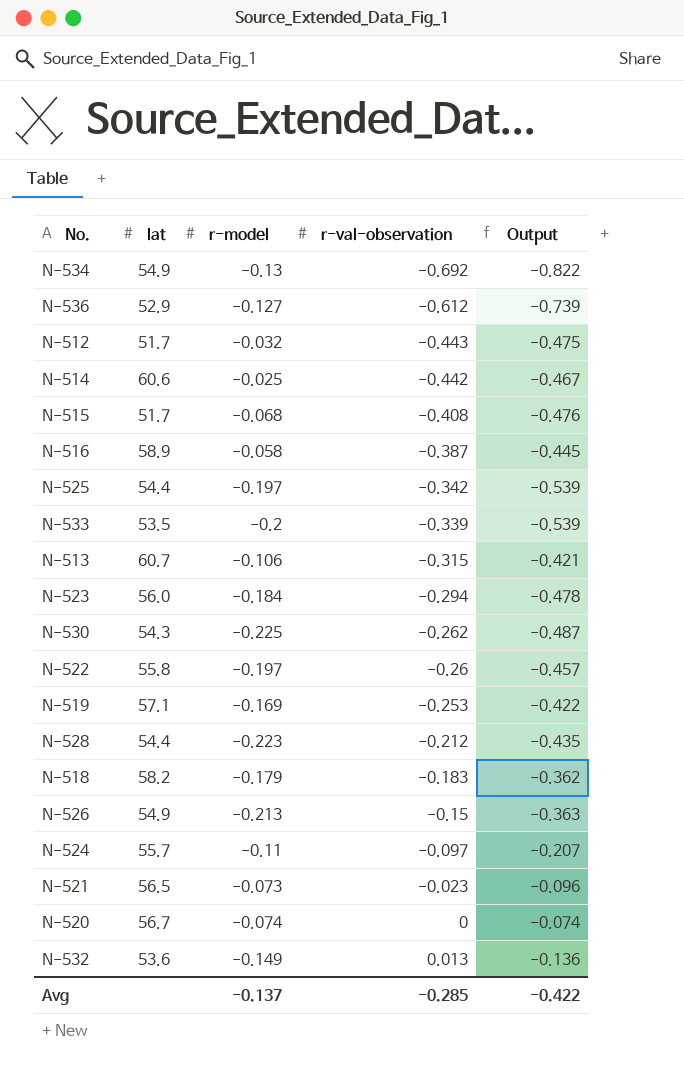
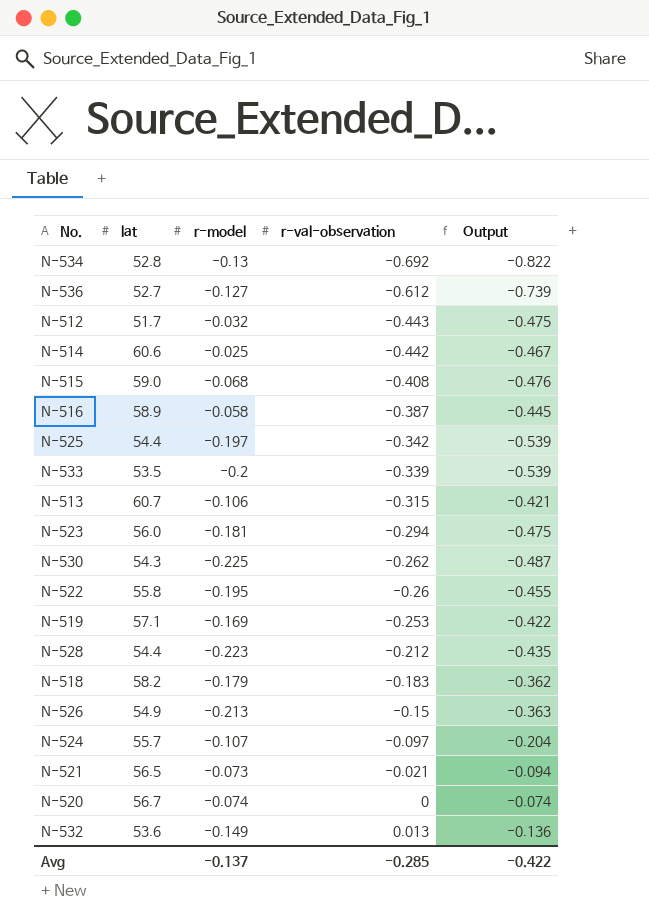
N-534 | lat: 54.9 -> 52.8
N-536 | lat: 52.9 -> 52.7
N-515 | lat: 51.7 -> 59.0
N-523 | r-model: -0.184 -> -0.181
N-523 | Output: -0.478 -> -0.475
N-522 | r-model: -0.197 -> -0.195
N-522 | Output: -0.457 -> -0.455
N-524 | r-model: -0.11 -> -0.107
N-524 | Output: -0.207 -> -0.204
N-521 | r-val-observation: -0.023 -> -0.021
N-521 | Output: -0.096 -> -0.094

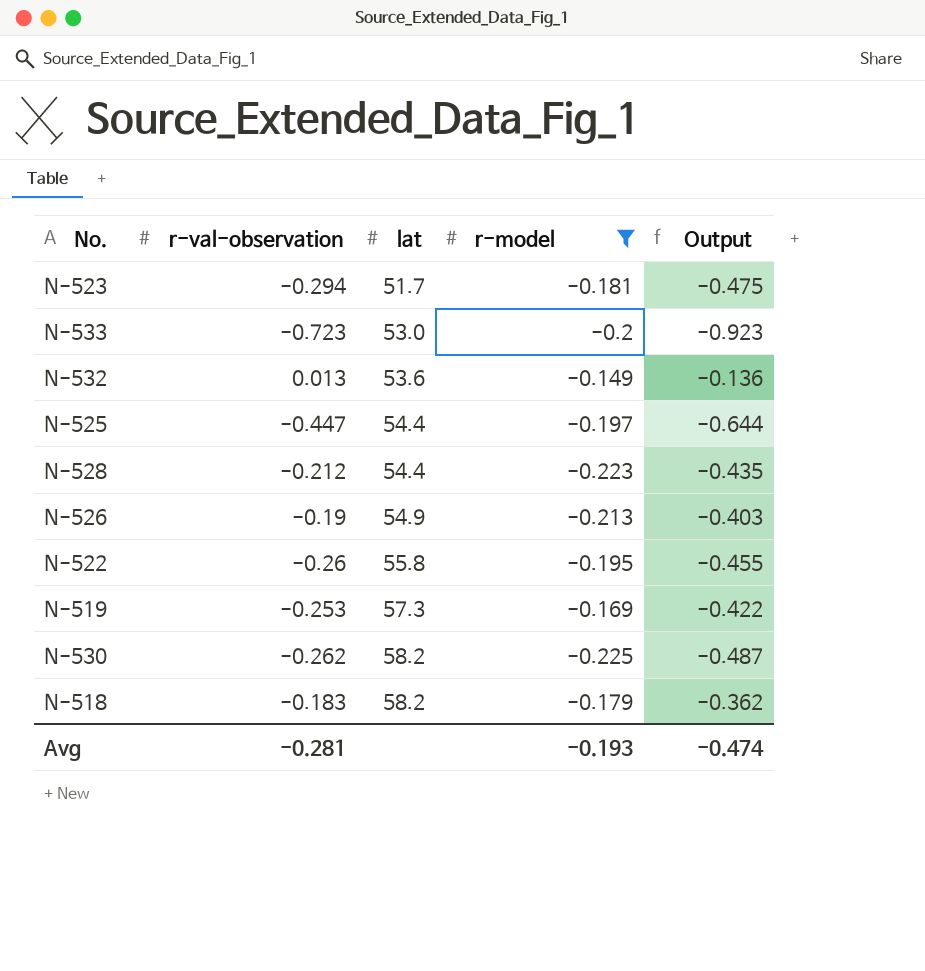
filter: none -> r-model <= -0.149
row order: r-val-observation ascending -> lat ascending
column r-val-observation | position: 4 -> 2
N-523 | lat: 56.0 -> 51.7
N-533 | r-val-observation: -0.339 -> -0.723
N-533 | lat: 53.5 -> 53.0
N-533 | Output: -0.539 -> -0.923
N-525 | r-val-observation: -0.342 -> -0.447
N-525 | Output: -0.539 -> -0.644
N-526 | r-val-observation: -0.15 -> -0.19
N-526 | Output: -0.363 -> -0.403
N-519 | lat: 57.1 -> 57.3
N-530 | lat: 54.3 -> 58.2
Avg | r-val-observation: -0.285 -> -0.281
Avg | r-model: -0.137 -> -0.193
Avg | Output: -0.422 -> -0.474

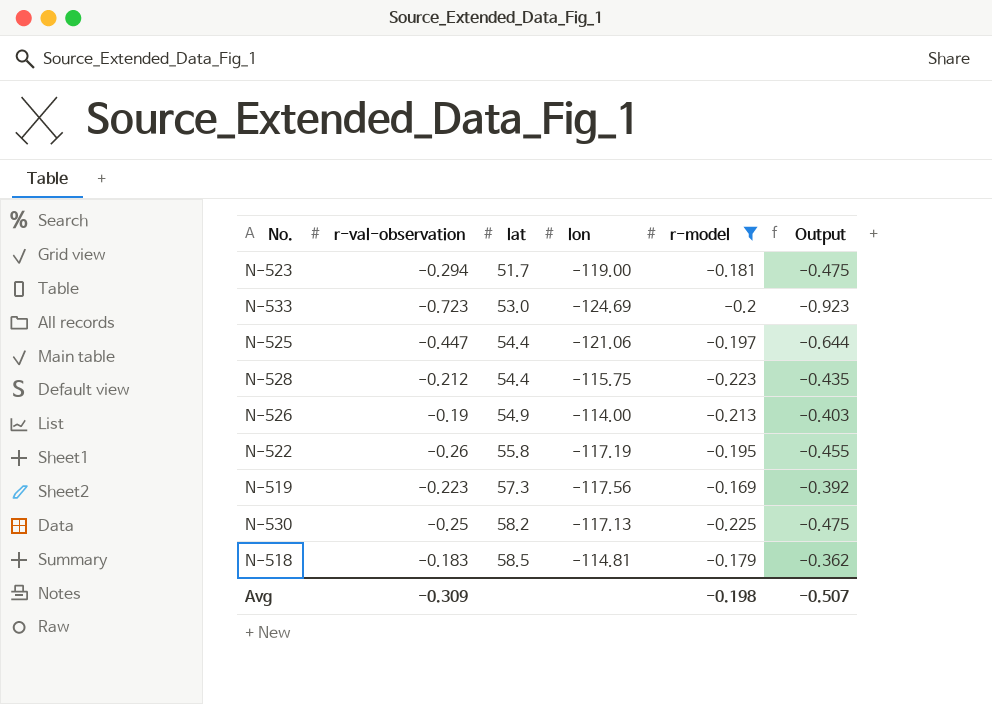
column lon | position: none -> 4
row N-532: 0.013 | 53.6 | -0.149 | -0.136 -> none
N-519 | r-val-observation: -0.253 -> -0.223
N-519 | Output: -0.422 -> -0.392
N-530 | r-val-observation: -0.262 -> -0.25
N-530 | Output: -0.487 -> -0.475
N-518 | lat: 58.2 -> 58.5
Avg | r-val-observation: -0.281 -> -0.309
Avg | r-model: -0.193 -> -0.198
Avg | Output: -0.474 -> -0.507

